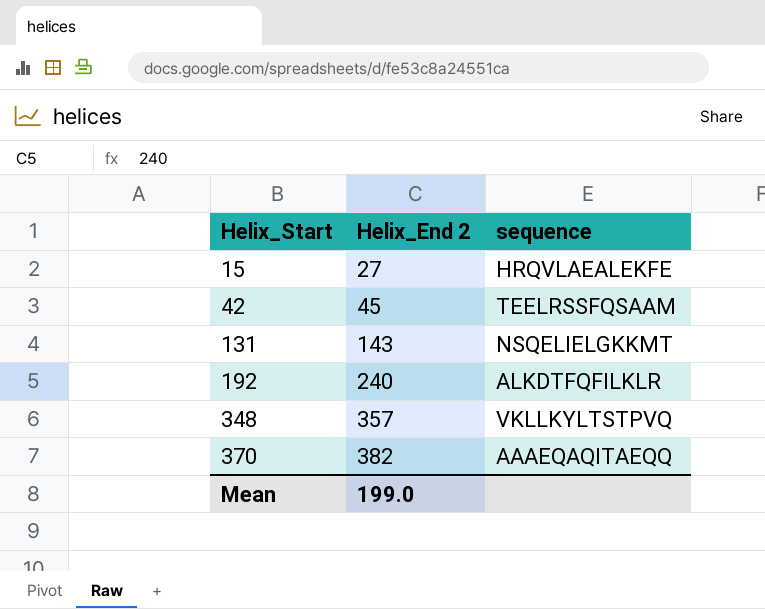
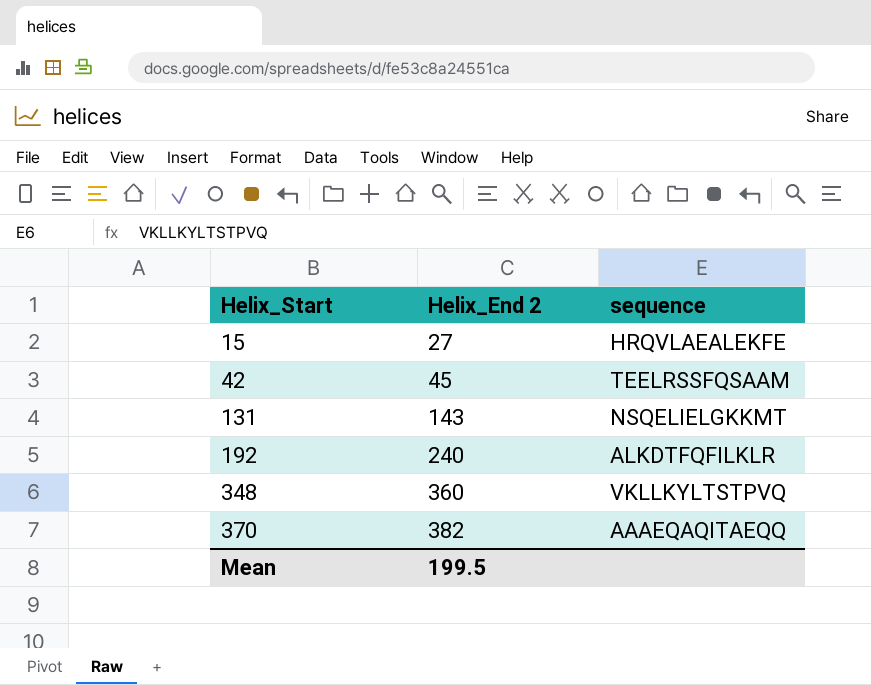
348 | Helix_End 2: 357 -> 360
Mean | Helix_End 2: 199.0 -> 199.5

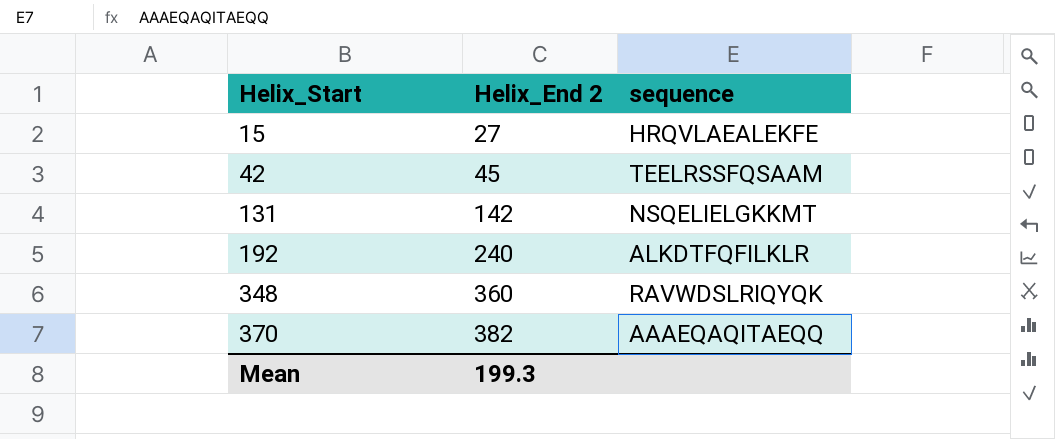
131 | Helix_End 2: 143 -> 142
348 | sequence: VKLLKYLTSTPVQ -> RAVWDSLRIQYQK
Mean | Helix_End 2: 199.5 -> 199.3

